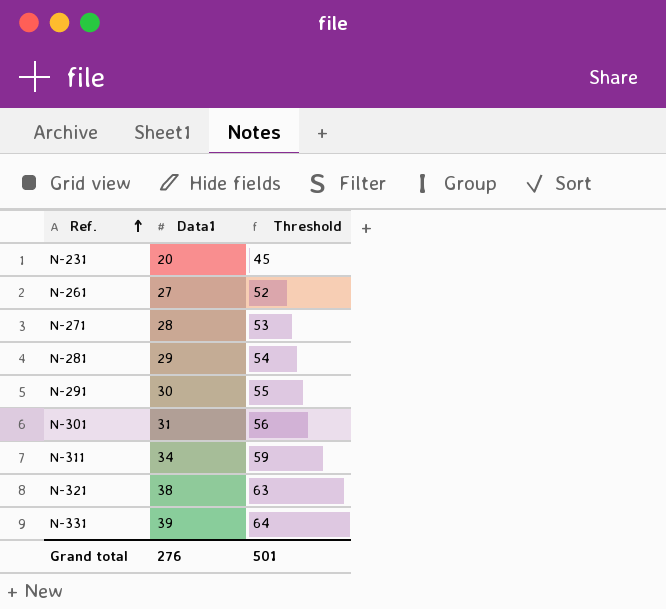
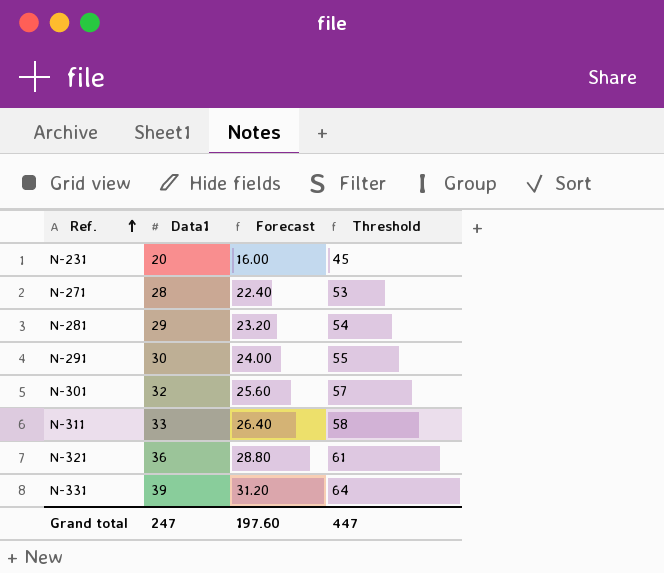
column Forecast | formula: none -> [Data1] * 0.8
row N-261: 27 | 52 -> none
N-301 | Data1: 31 -> 32
N-301 | Threshold: 56 -> 57
N-311 | Data1: 34 -> 33
N-311 | Threshold: 59 -> 58
N-321 | Data1: 38 -> 36
N-321 | Threshold: 63 -> 61
Grand total | Data1: 276 -> 247
Grand total | Threshold: 501 -> 447

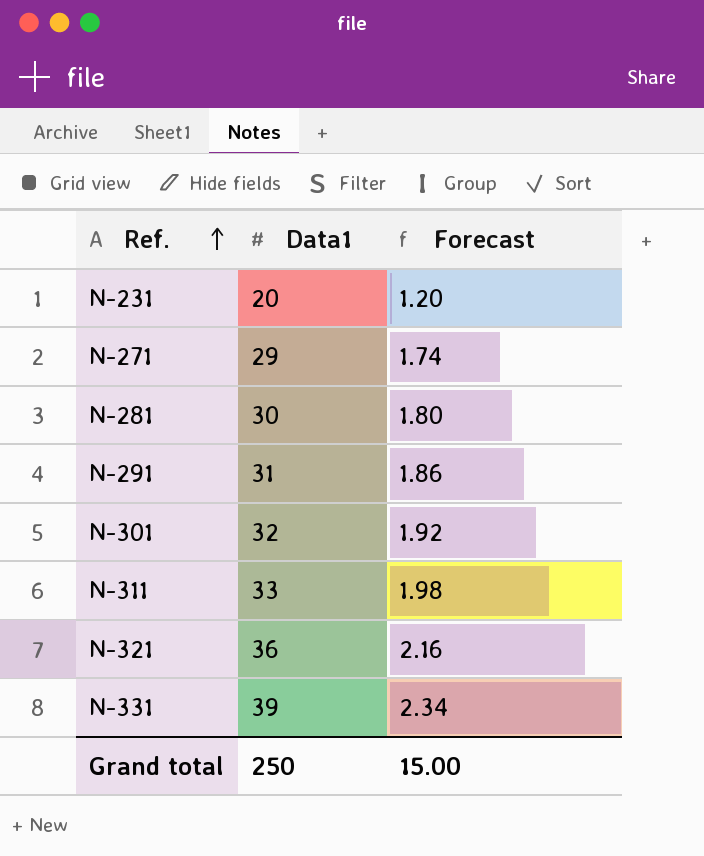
column Threshold | formula: [Data1] + 25 -> none
column Forecast | formula: [Data1] * 0.8 -> [Data1] * 0.06
N-271 | Data1: 28 -> 29
N-281 | Data1: 29 -> 30
N-291 | Data1: 30 -> 31
Grand total | Data1: 247 -> 250
Grand total | Forecast: 197.60 -> 15.00

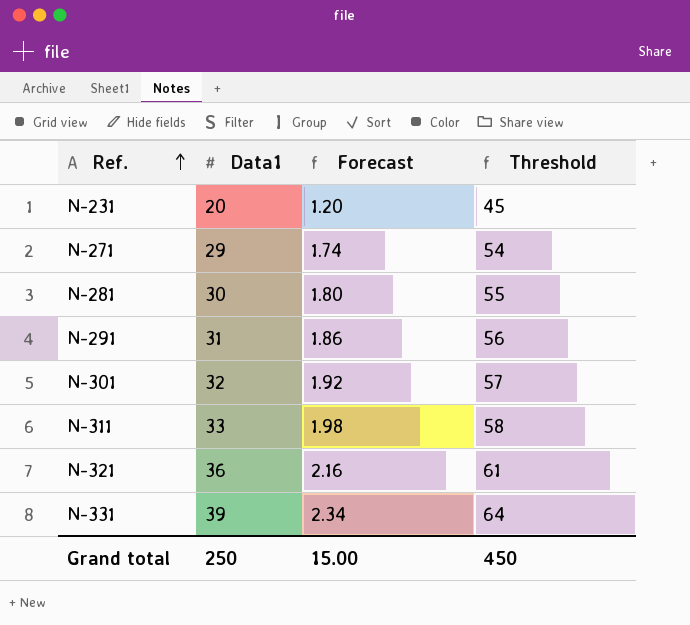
column Threshold | formula: none -> [Data1] + 25

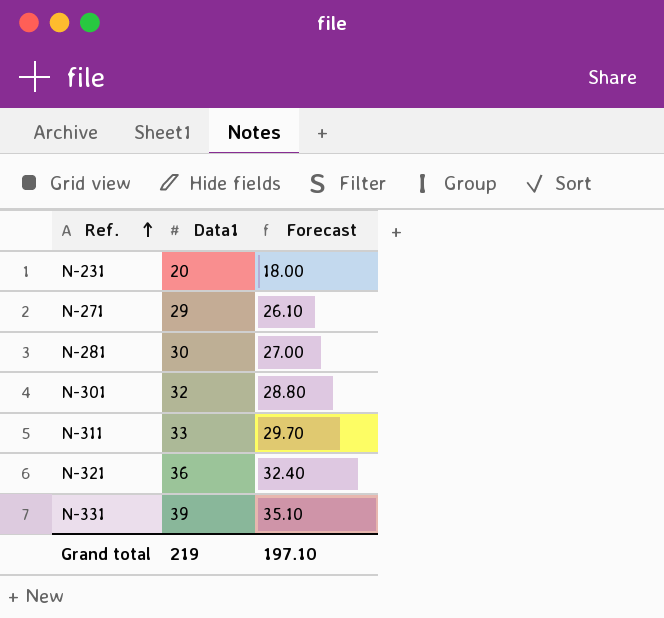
column Threshold | formula: [Data1] + 25 -> none
column Forecast | formula: [Data1] * 0.06 -> [Data1] * 0.9
row N-291: 31 | 1.86 | 56 -> none
Grand total | Data1: 250 -> 219
Grand total | Forecast: 15.00 -> 197.10

